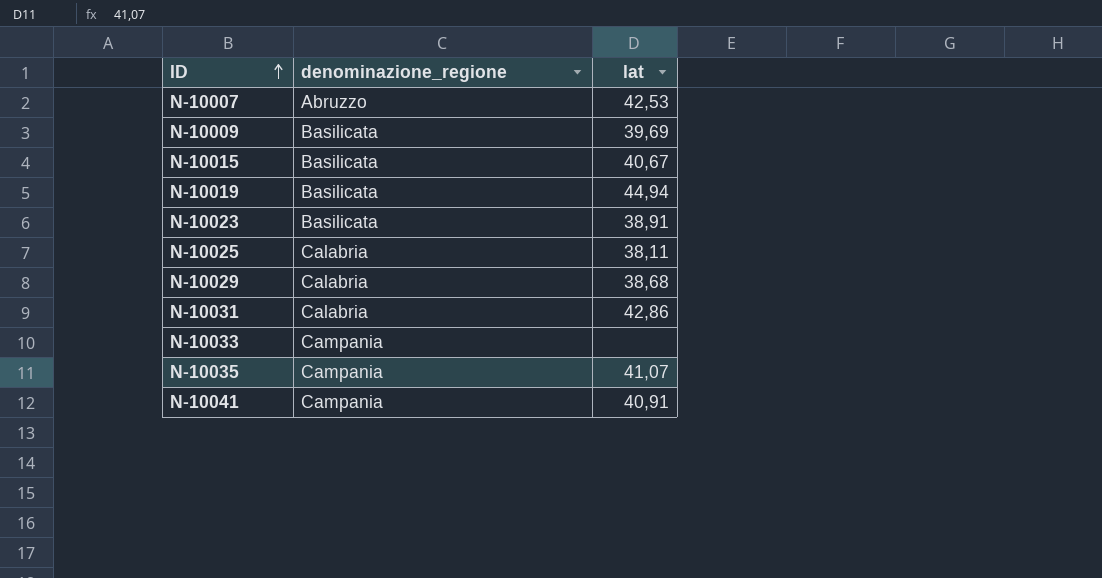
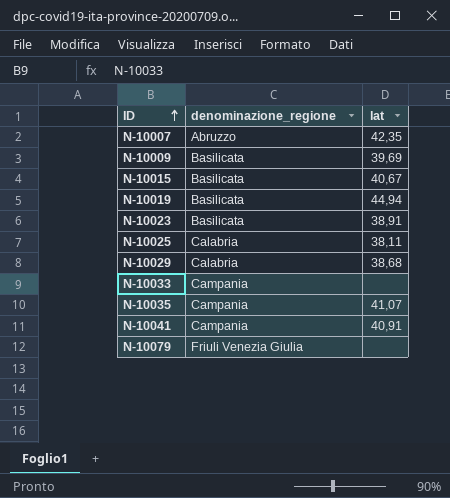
row N-10031: Calabria | 42,86 -> none
N-10007 | lat: 42,53 -> 42,35
row N-10079: none -> Friuli Venezia Giulia | none

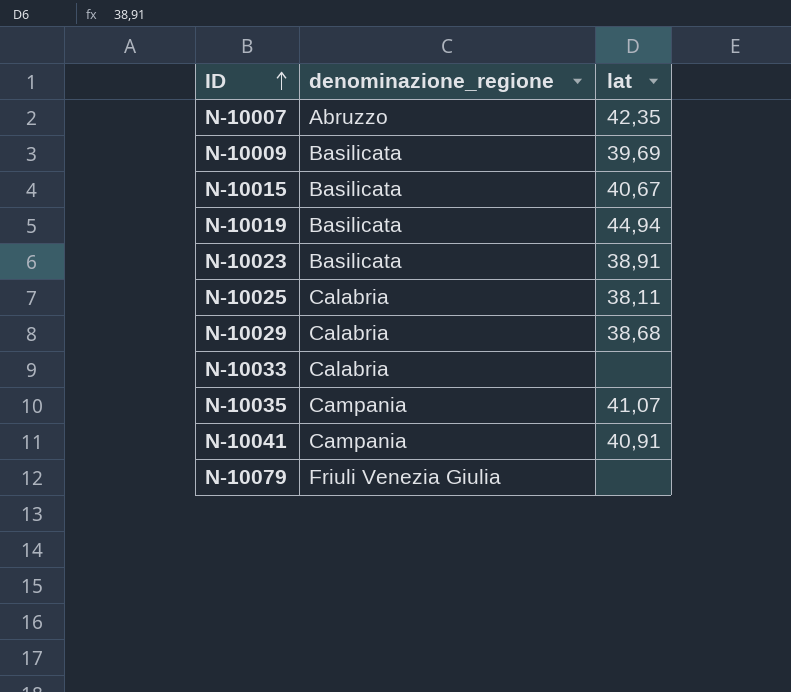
N-10033 | denominazione_regione: Campania -> Calabria

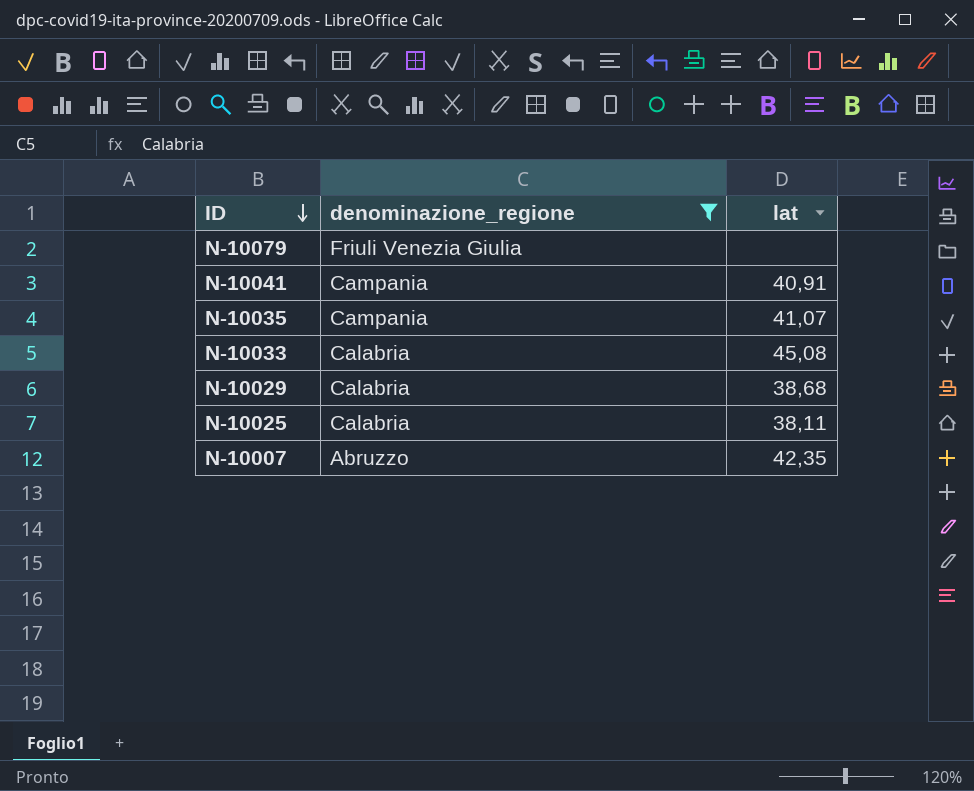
filter: none -> denominazione_regione != Basilicata
row order: ID ascending -> ID descending
N-10033 | lat: none -> 45,08

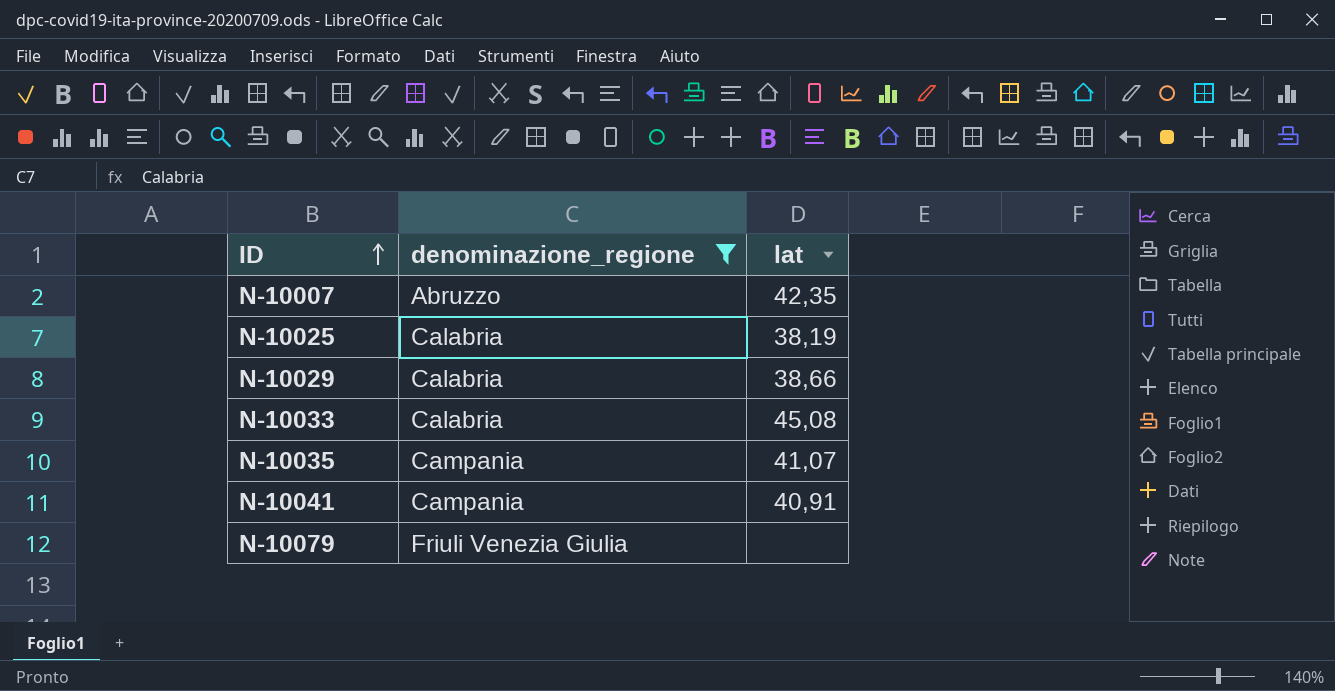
row order: ID descending -> ID ascending
N-10025 | lat: 38,11 -> 38,19
N-10029 | lat: 38,68 -> 38,66

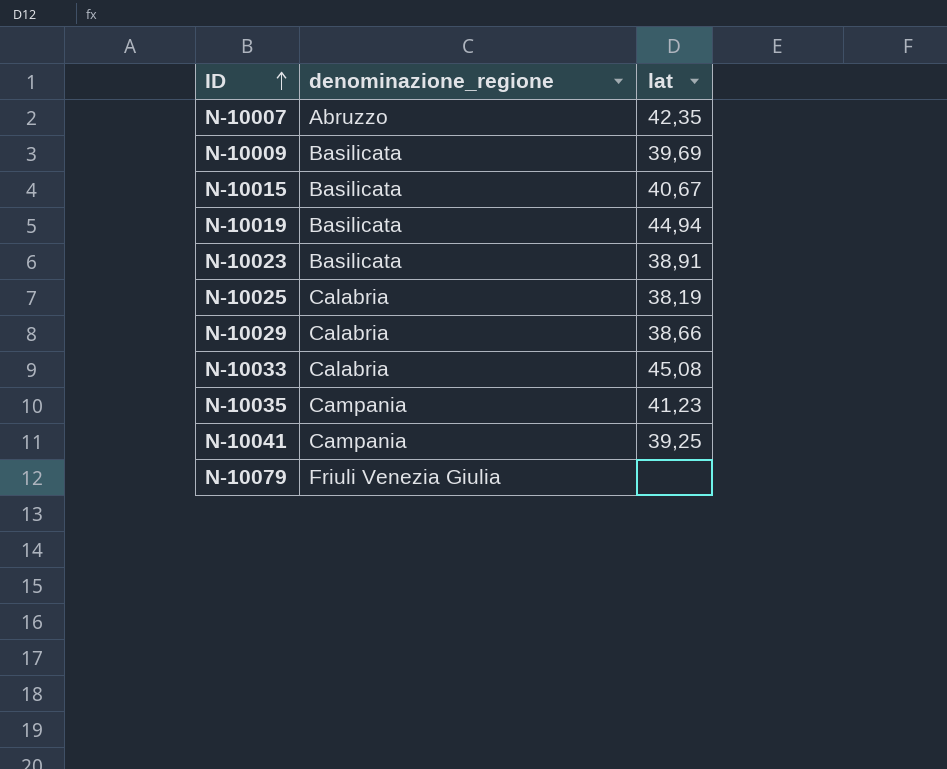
filter: denominazione_regione != Basilicata -> none
N-10035 | lat: 41,07 -> 41,23
N-10041 | lat: 40,91 -> 39,25

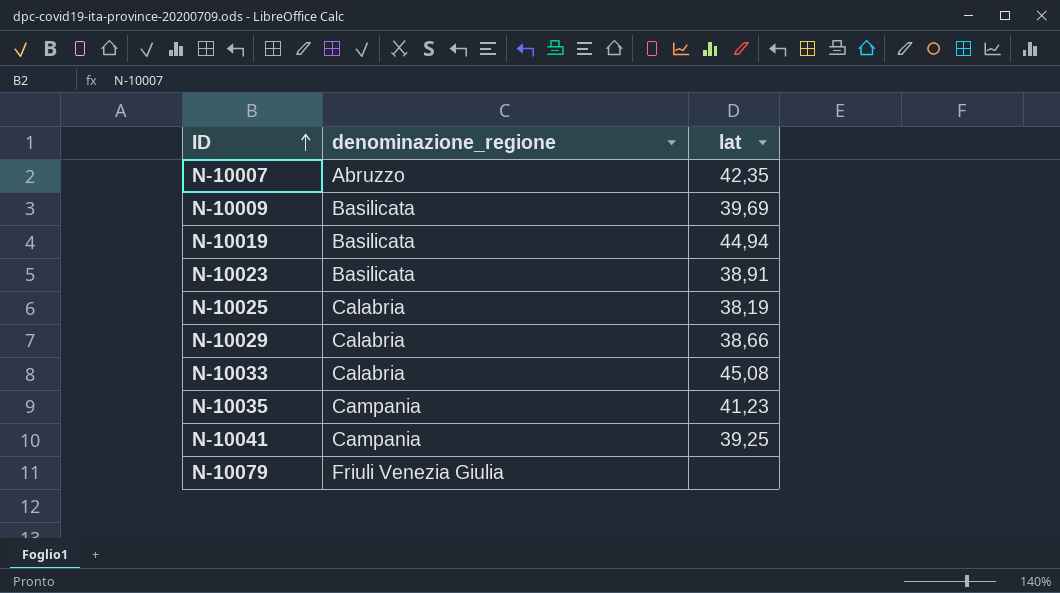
row N-10015: Basilicata | 40,67 -> none

